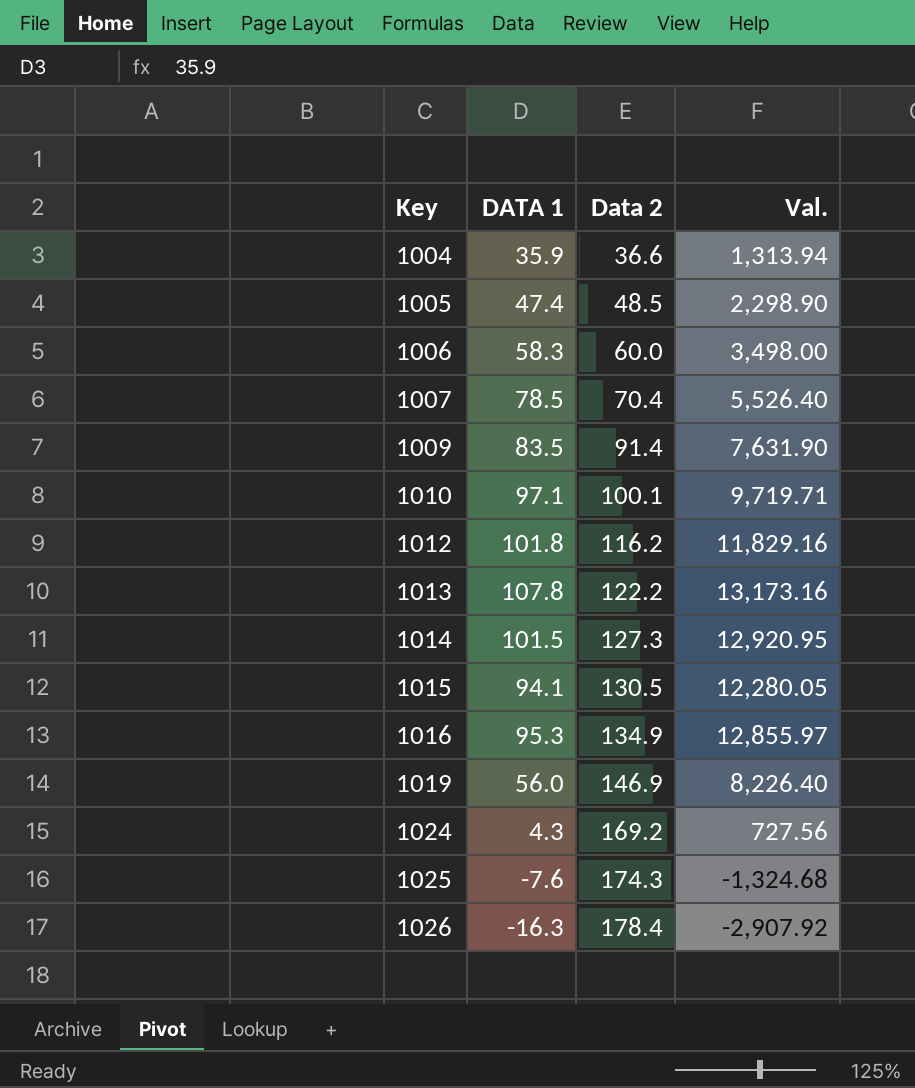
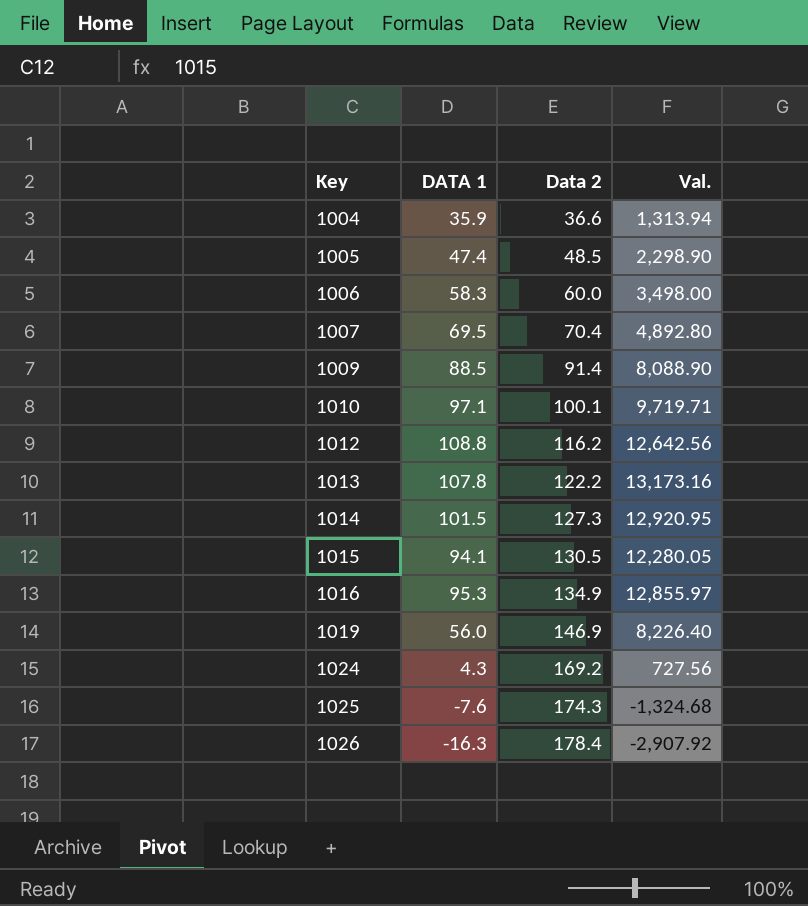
1007 | DATA 1: 78.5 -> 69.5
1007 | Val.: 5,526.40 -> 4,892.80
1009 | DATA 1: 83.5 -> 88.5
1009 | Val.: 7,631.90 -> 8,088.90
1012 | DATA 1: 101.8 -> 108.8
1012 | Val.: 11,829.16 -> 12,642.56

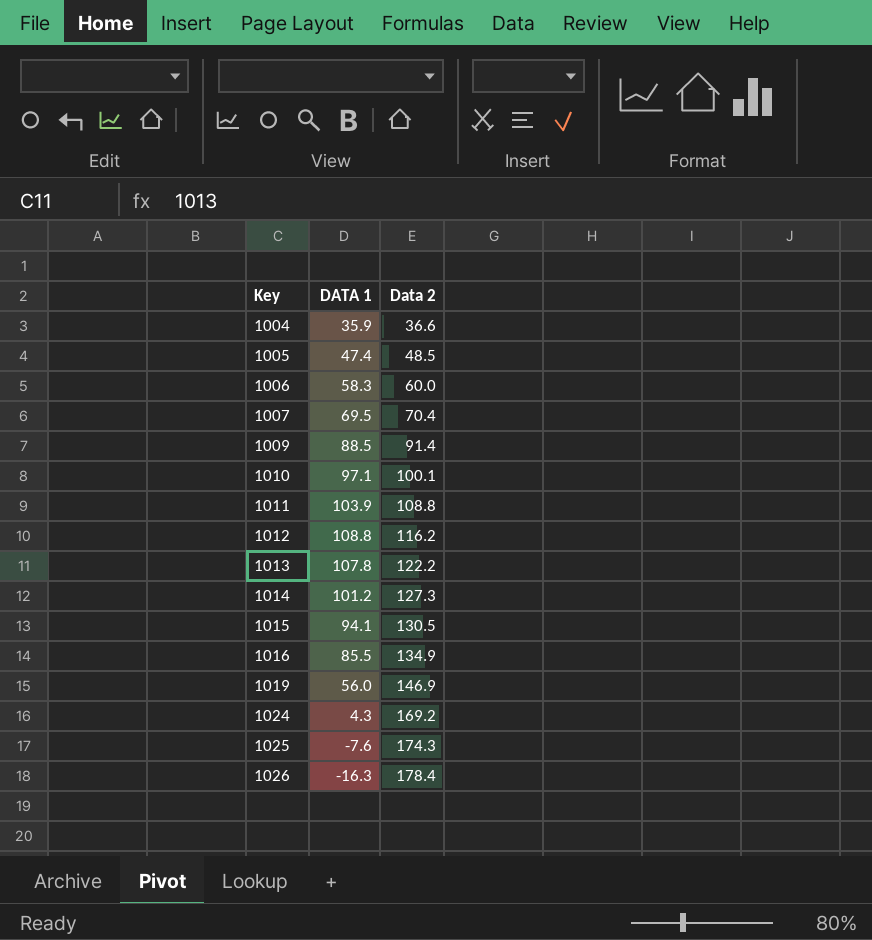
column Val. | formula: [DATA 1] * [Data 2] -> none
row 1011: none -> 103.9 | 108.8
1014 | DATA 1: 101.5 -> 101.2
1016 | DATA 1: 95.3 -> 85.5

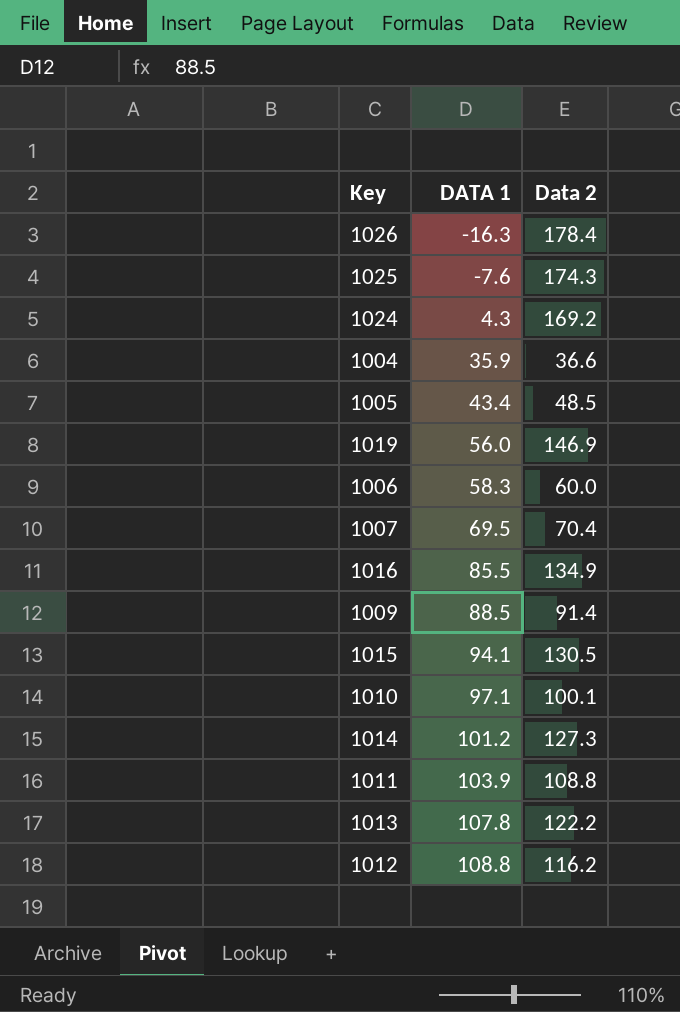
row order: Key ascending -> DATA 1 ascending
1005 | DATA 1: 47.4 -> 43.4

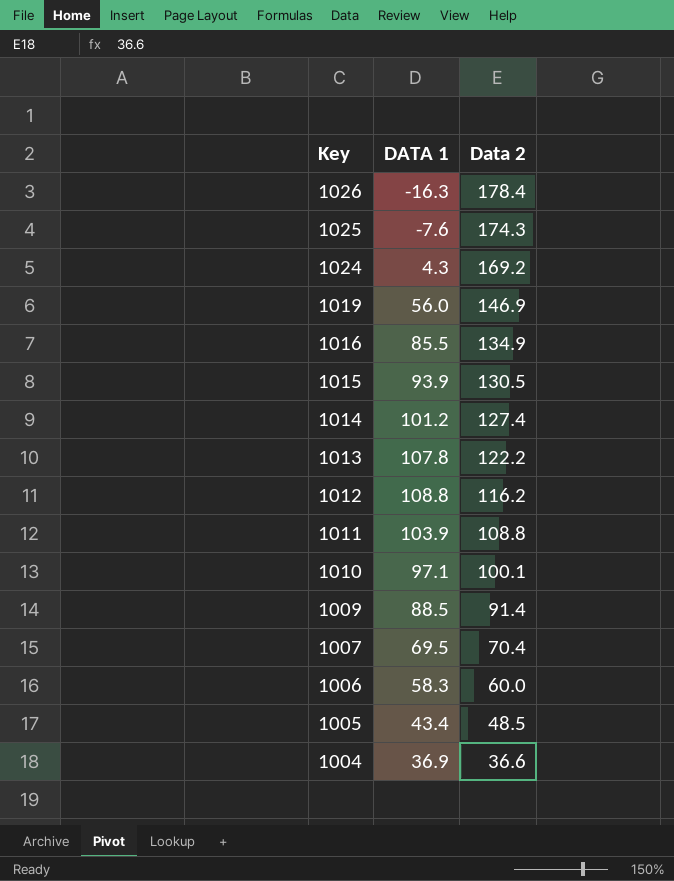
row order: DATA 1 ascending -> Key descending
1015 | DATA 1: 94.1 -> 93.9
1014 | Data 2: 127.3 -> 127.4
1004 | DATA 1: 35.9 -> 36.9

